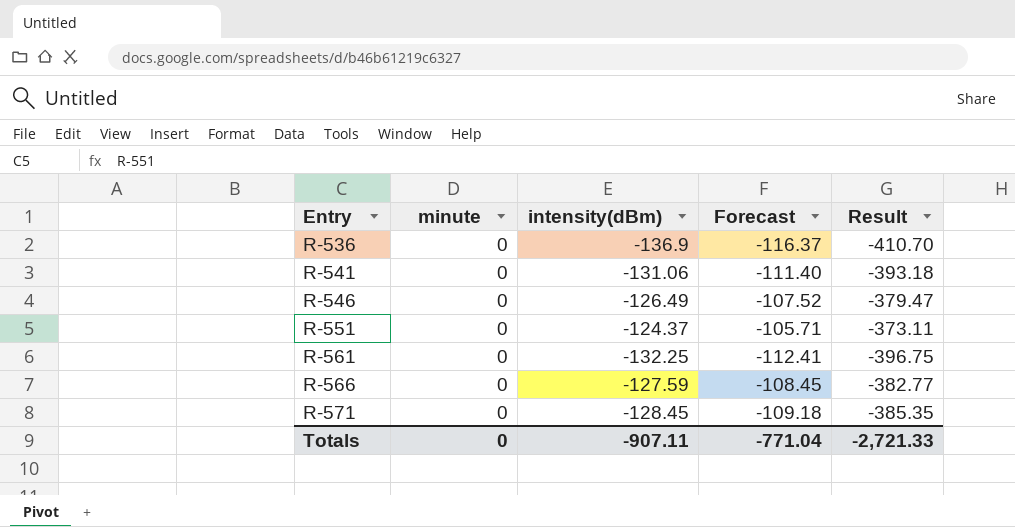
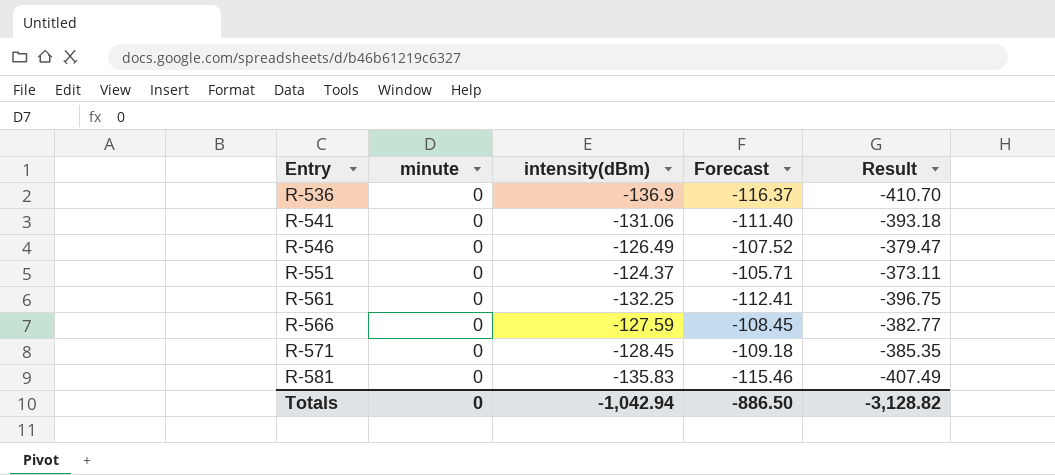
row R-581: none -> 0 | -135.83 | -115.46 | -407.49
Totals | intensity(dBm): -907.11 -> -1,042.94
Totals | Forecast: -771.04 -> -886.50
Totals | Result: -2,721.33 -> -3,128.82

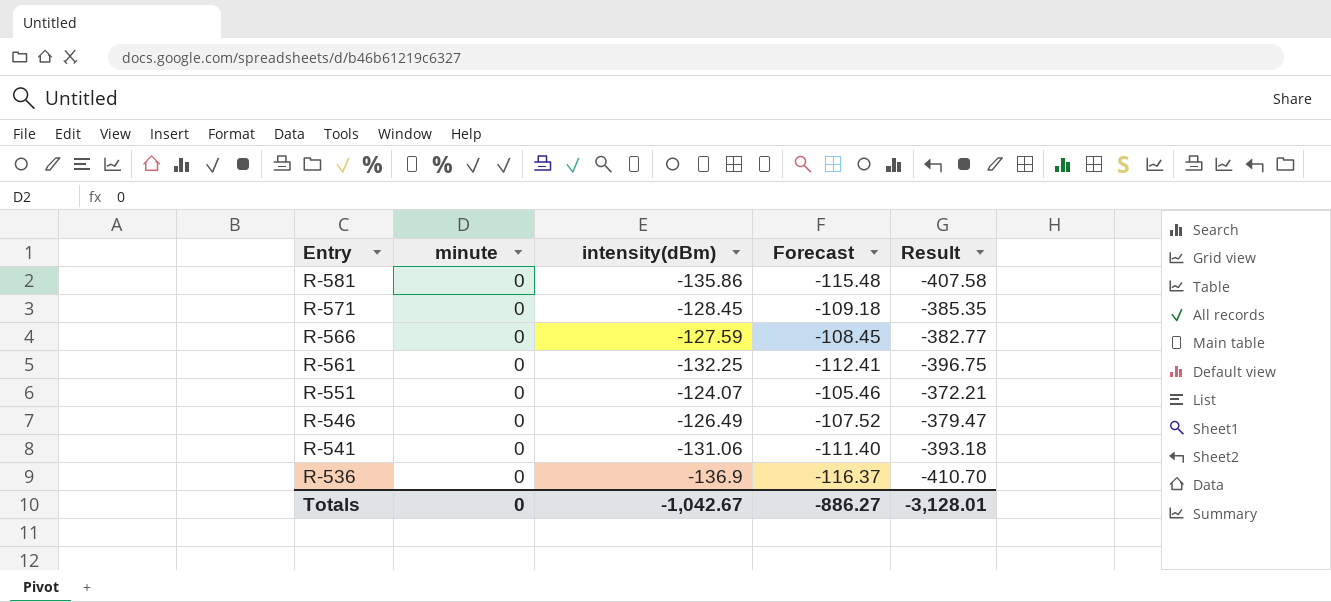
row order: Entry ascending -> Entry descending
R-581 | intensity(dBm): -135.83 -> -135.86
R-581 | Forecast: -115.46 -> -115.48
R-581 | Result: -407.49 -> -407.58
R-551 | intensity(dBm): -124.37 -> -124.07
R-551 | Forecast: -105.71 -> -105.46
R-551 | Result: -373.11 -> -372.21
Totals | intensity(dBm): -1,042.94 -> -1,042.67
Totals | Forecast: -886.50 -> -886.27
Totals | Result: -3,128.82 -> -3,128.01

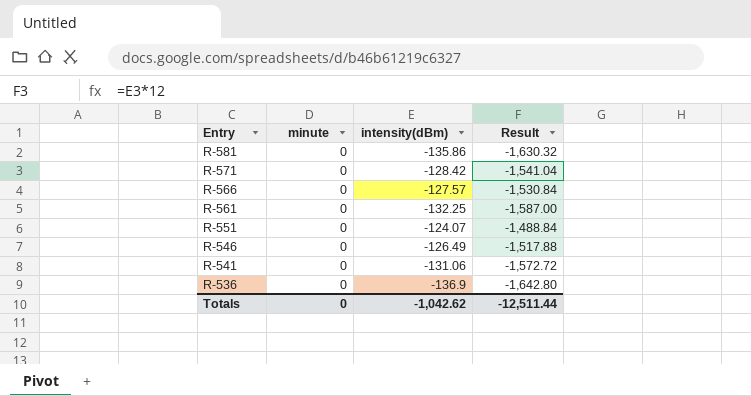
column Forecast | formula: [intensity(dBm)] * 0.85 -> none
column Result | formula: [intensity(dBm)] * 3 -> [intensity(dBm)] * 12
R-571 | intensity(dBm): -128.45 -> -128.42
R-566 | intensity(dBm): -127.59 -> -127.57
Totals | intensity(dBm): -1,042.67 -> -1,042.62
Totals | Result: -3,128.01 -> -12,511.44

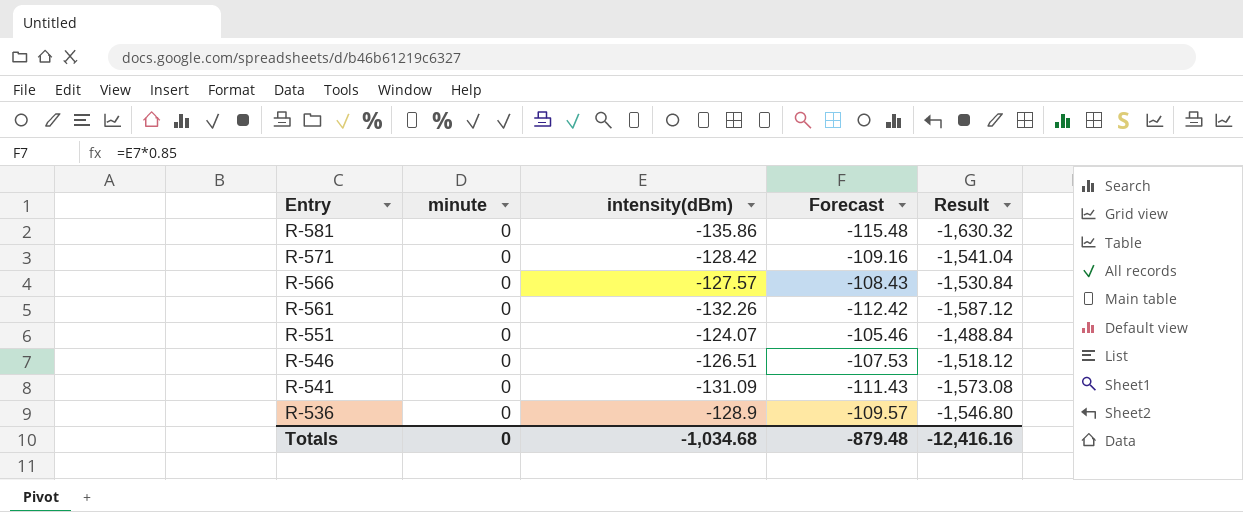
column Forecast | formula: none -> [intensity(dBm)] * 0.85
R-561 | intensity(dBm): -132.25 -> -132.26
R-561 | Result: -1,587.00 -> -1,587.12
R-546 | intensity(dBm): -126.49 -> -126.51
R-546 | Result: -1,517.88 -> -1,518.12
R-541 | intensity(dBm): -131.06 -> -131.09
R-541 | Result: -1,572.72 -> -1,573.08
R-536 | intensity(dBm): -136.9 -> -128.9
R-536 | Result: -1,642.80 -> -1,546.80
Totals | intensity(dBm): -1,042.62 -> -1,034.68
Totals | Result: -12,511.44 -> -12,416.16

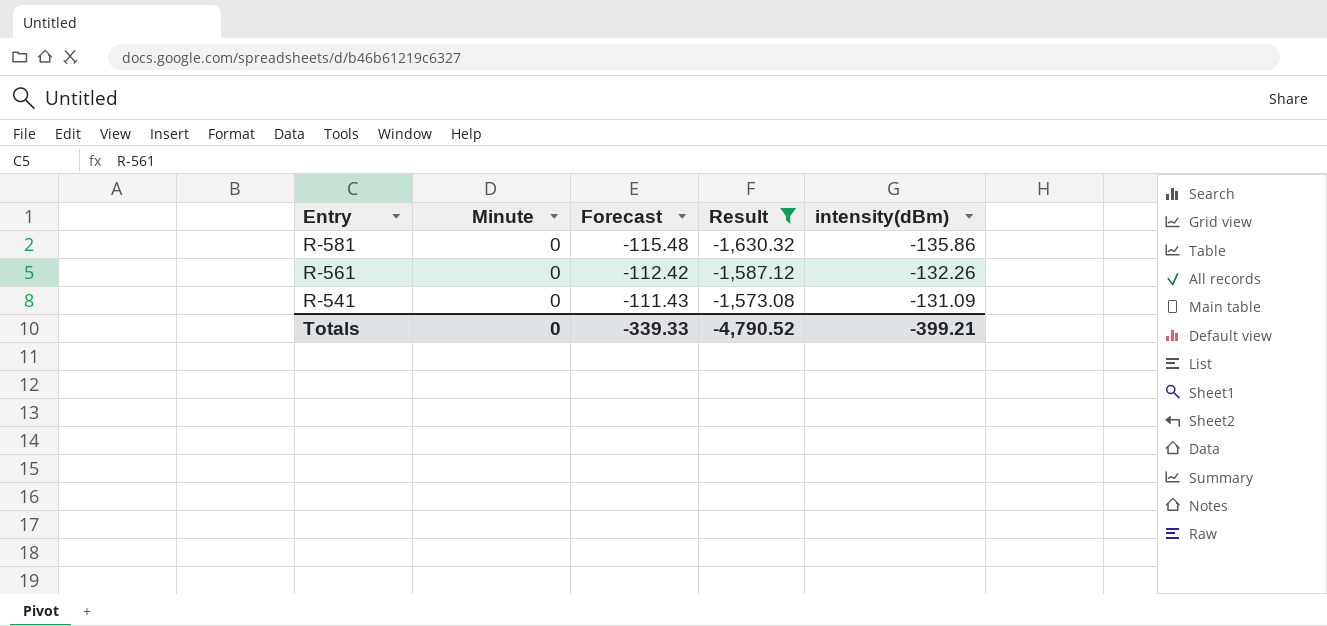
filter: none -> Result <= -1,573.08
column name: minute -> Minute
column intensity(dBm) | position: 3 -> 5
Totals | Forecast: -879.48 -> -339.33
Totals | Result: -12,416.16 -> -4,790.52
Totals | intensity(dBm): -1,034.68 -> -399.21

